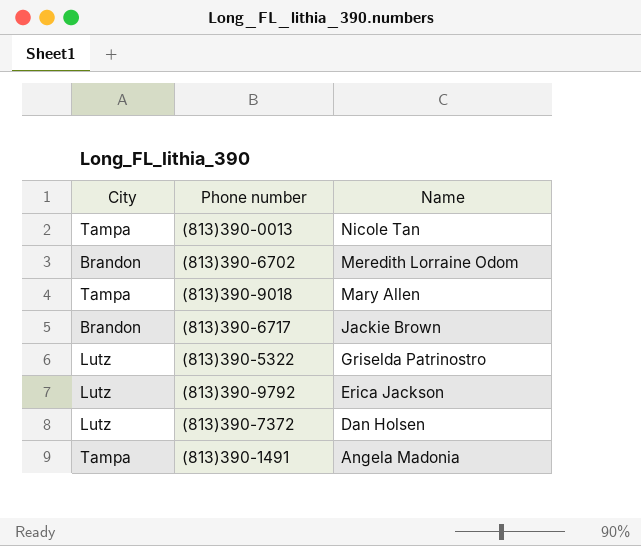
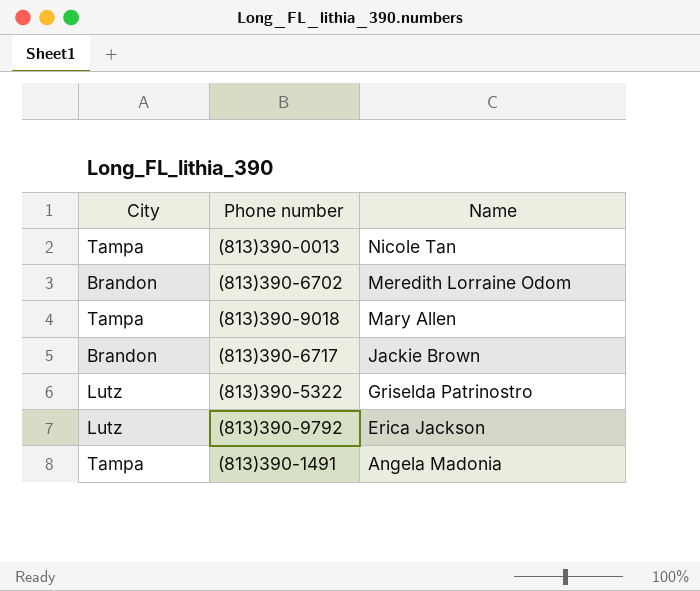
row (813)390-7372: Lutz | Dan Holsen -> none

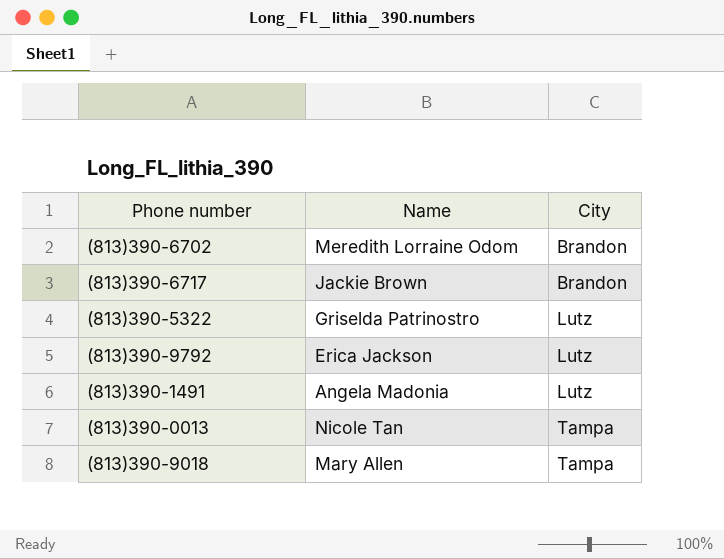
row order: Name descending -> City ascending
column City | position: 1 -> 3
(813)390-1491 | City: Tampa -> Lutz

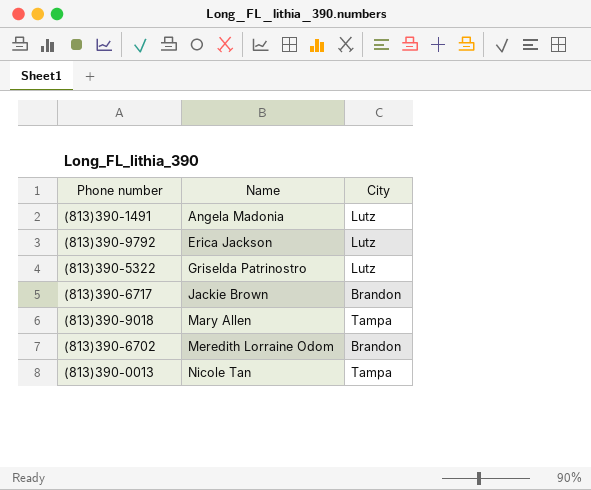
row order: City ascending -> Name ascending

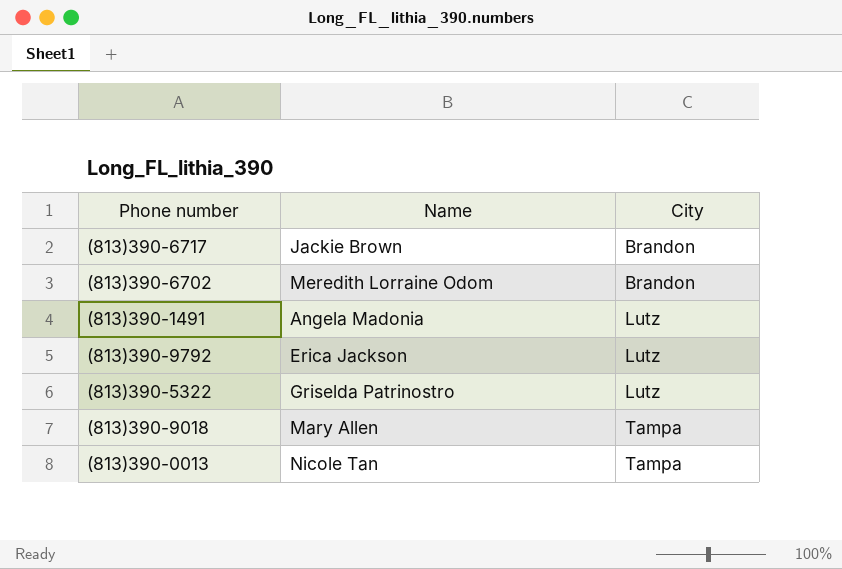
row order: Name ascending -> City ascending

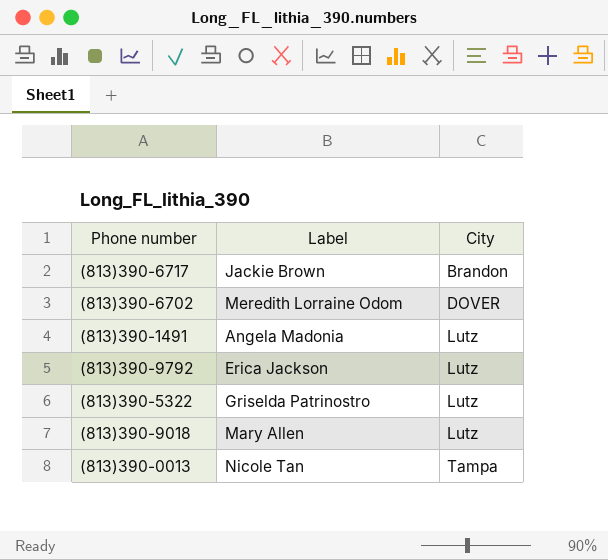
column name: Name -> Label
(813)390-6702 | City: Brandon -> DOVER
(813)390-9018 | City: Tampa -> Lutz

